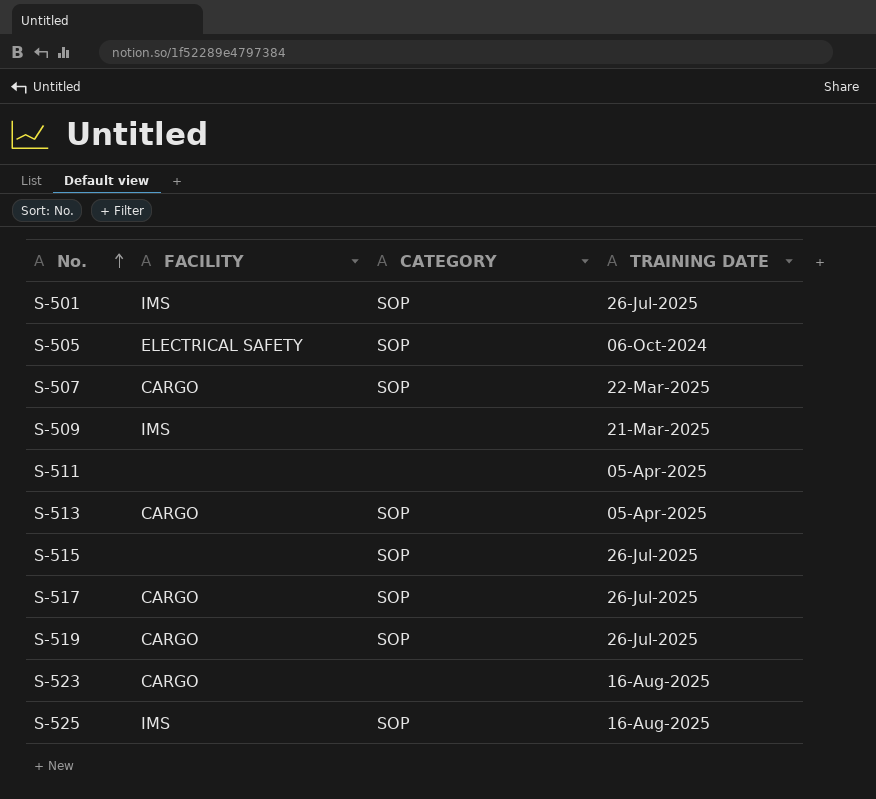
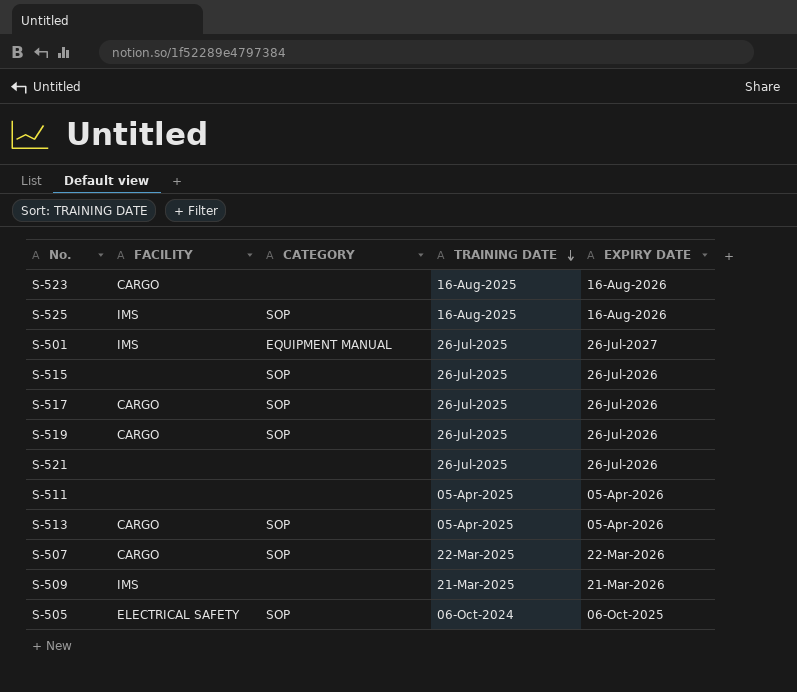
row order: No. ascending -> TRAINING DATE descending
column EXPIRY DATE | position: none -> 5
S-501 | CATEGORY: SOP -> EQUIPMENT MANUAL
row S-521: none -> none | none | 26-Jul-2025 | 26-Jul-2026

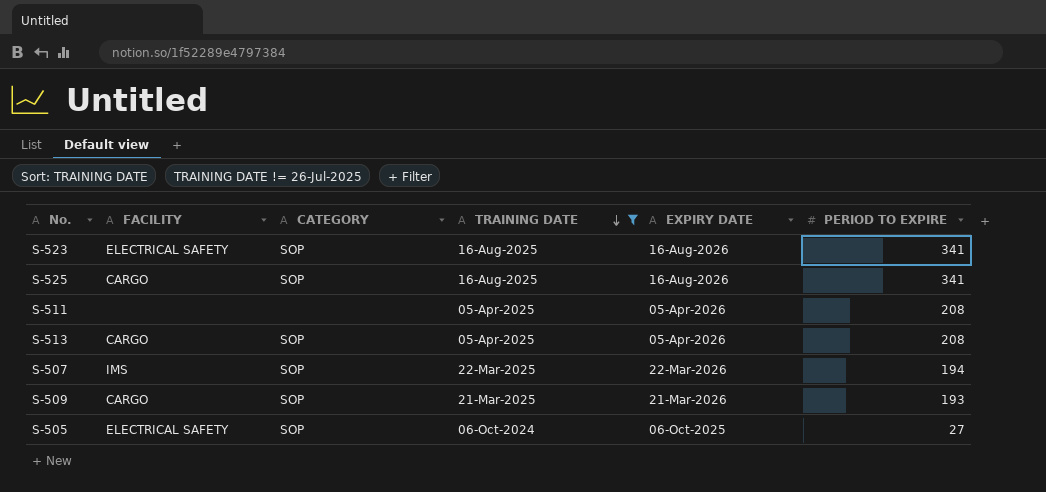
filter: none -> TRAINING DATE != 26-Jul-2025
column PERIOD TO EXPIRE | position: none -> 6
S-523 | FACILITY: CARGO -> ELECTRICAL SAFETY
S-523 | CATEGORY: none -> SOP
S-525 | FACILITY: IMS -> CARGO
S-507 | FACILITY: CARGO -> IMS
S-509 | FACILITY: IMS -> CARGO
S-509 | CATEGORY: none -> SOP

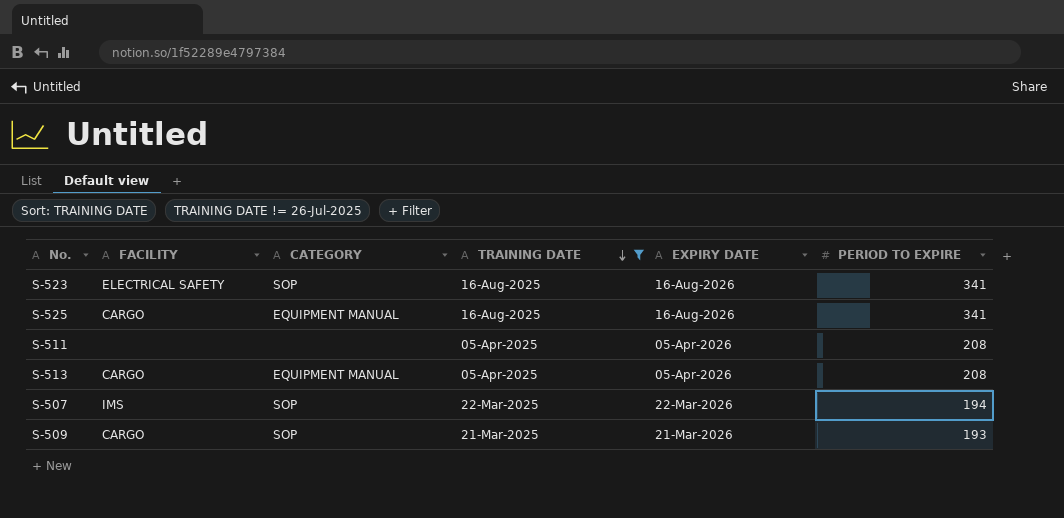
row S-505: ELECTRICAL SAFETY | SOP | 06-Oct-2024 | 06-Oct-2025 | 27 -> none
S-525 | CATEGORY: SOP -> EQUIPMENT MANUAL
S-513 | CATEGORY: SOP -> EQUIPMENT MANUAL

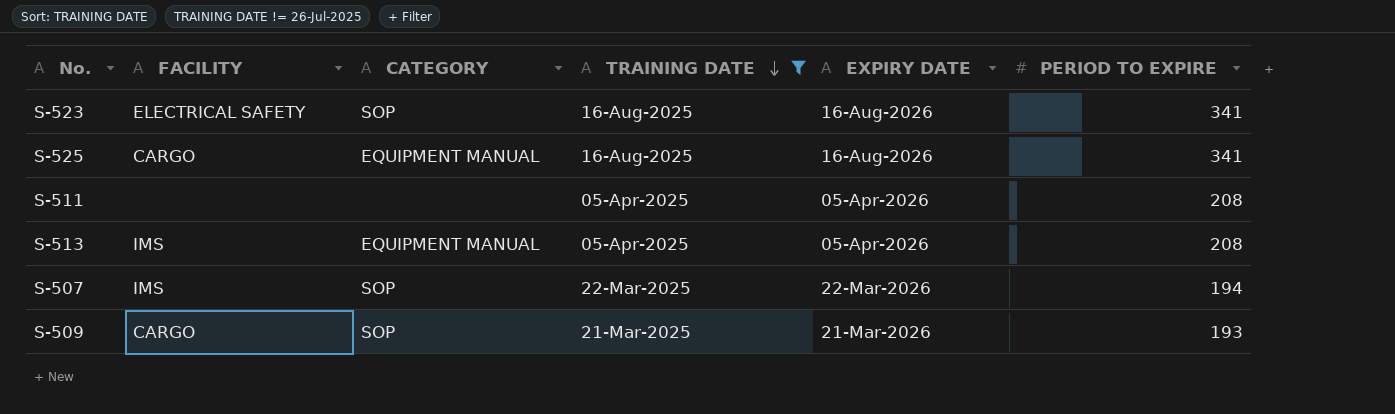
S-513 | FACILITY: CARGO -> IMS

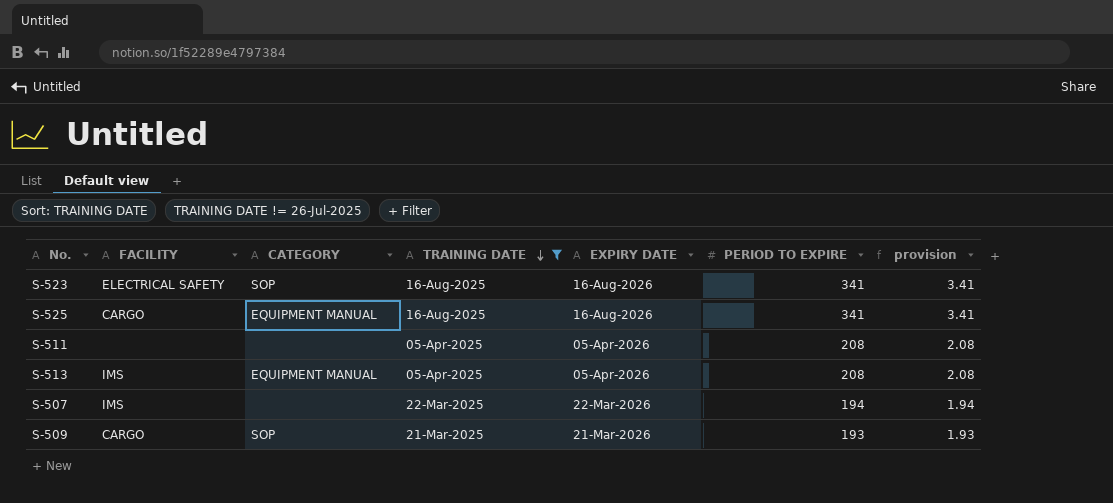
column provision | formula: none -> [PERIOD TO EXPIRE] * 0.01
S-507 | CATEGORY: SOP -> none

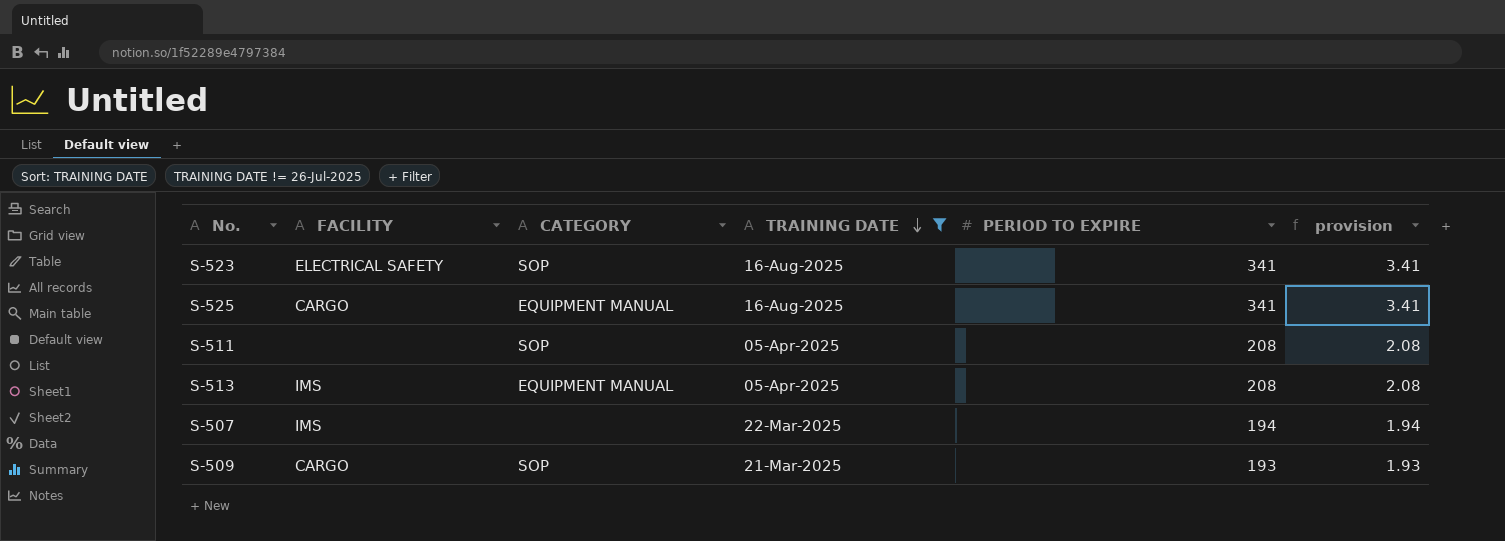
column EXPIRY DATE | position: 5 -> none
S-511 | CATEGORY: none -> SOP

